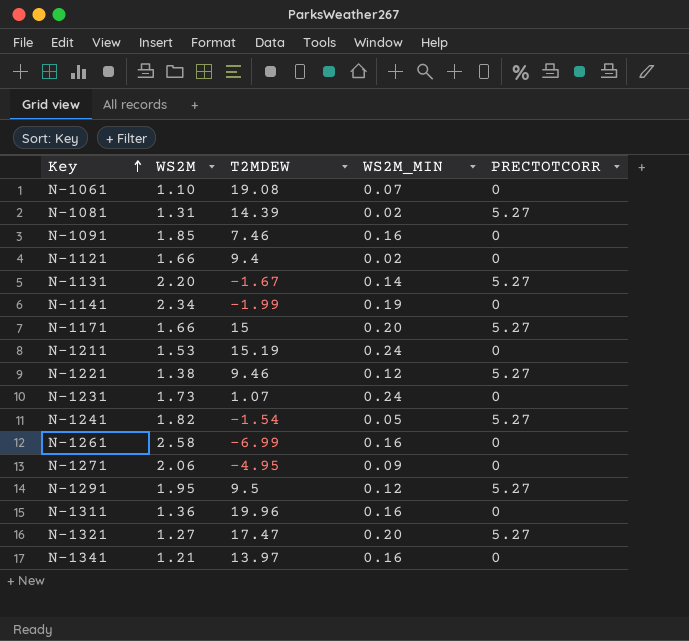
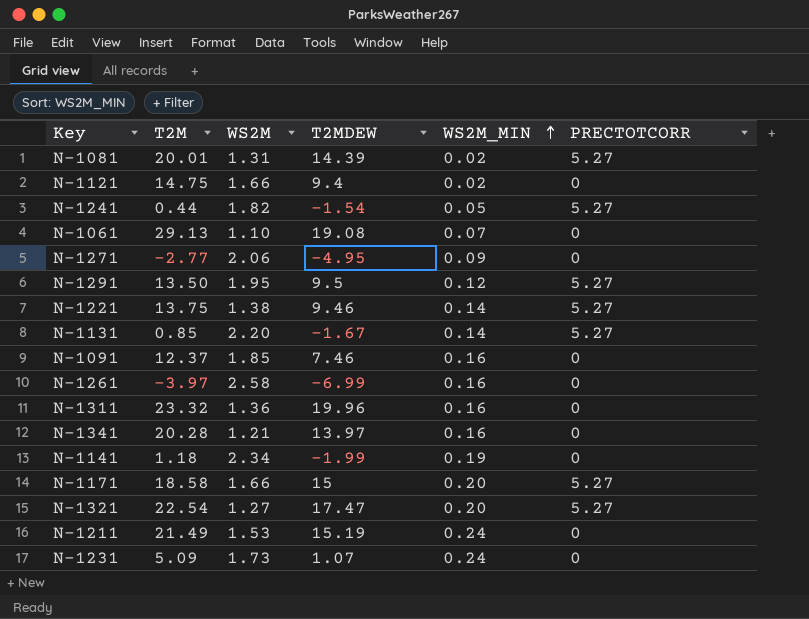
row order: Key ascending -> WS2M_MIN ascending
column T2M | position: none -> 2
N-1221 | WS2M_MIN: 0.12 -> 0.14

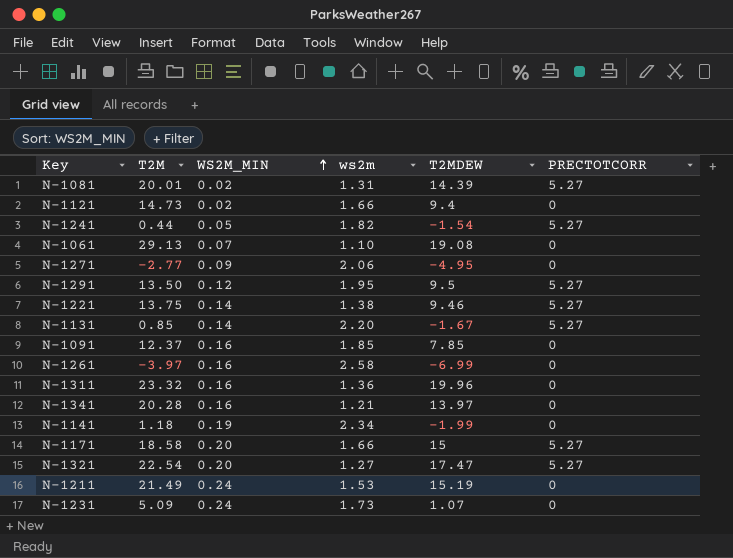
column WS2M_MIN | position: 5 -> 3
column name: WS2M -> ws2m
N-1121 | T2M: 14.75 -> 14.73
N-1091 | T2MDEW: 7.46 -> 7.85

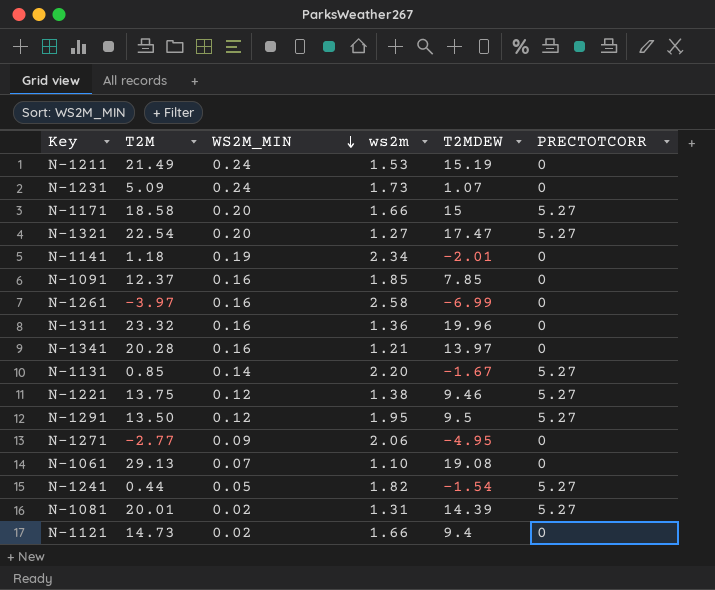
row order: WS2M_MIN ascending -> WS2M_MIN descending
N-1141 | T2MDEW: -1.99 -> -2.01
N-1221 | WS2M_MIN: 0.14 -> 0.12

